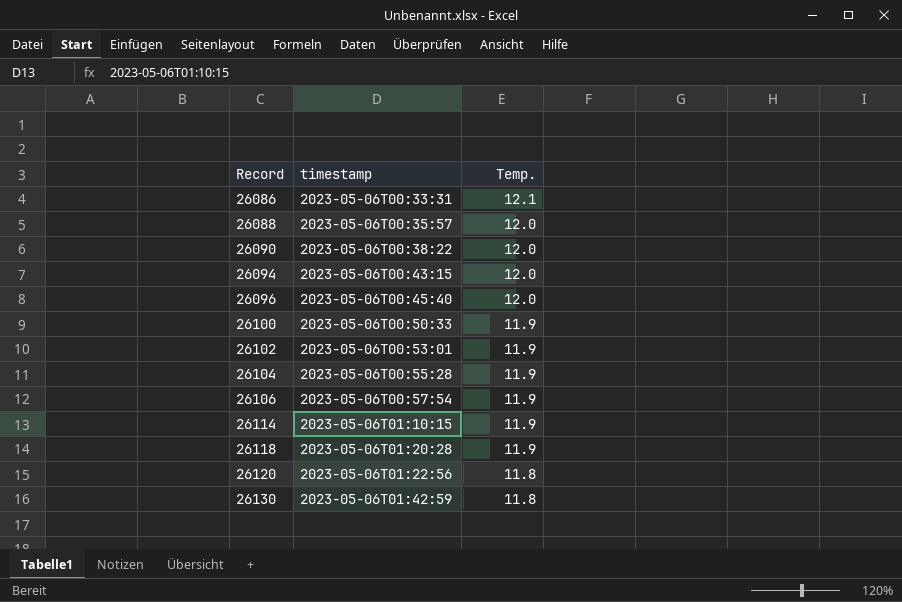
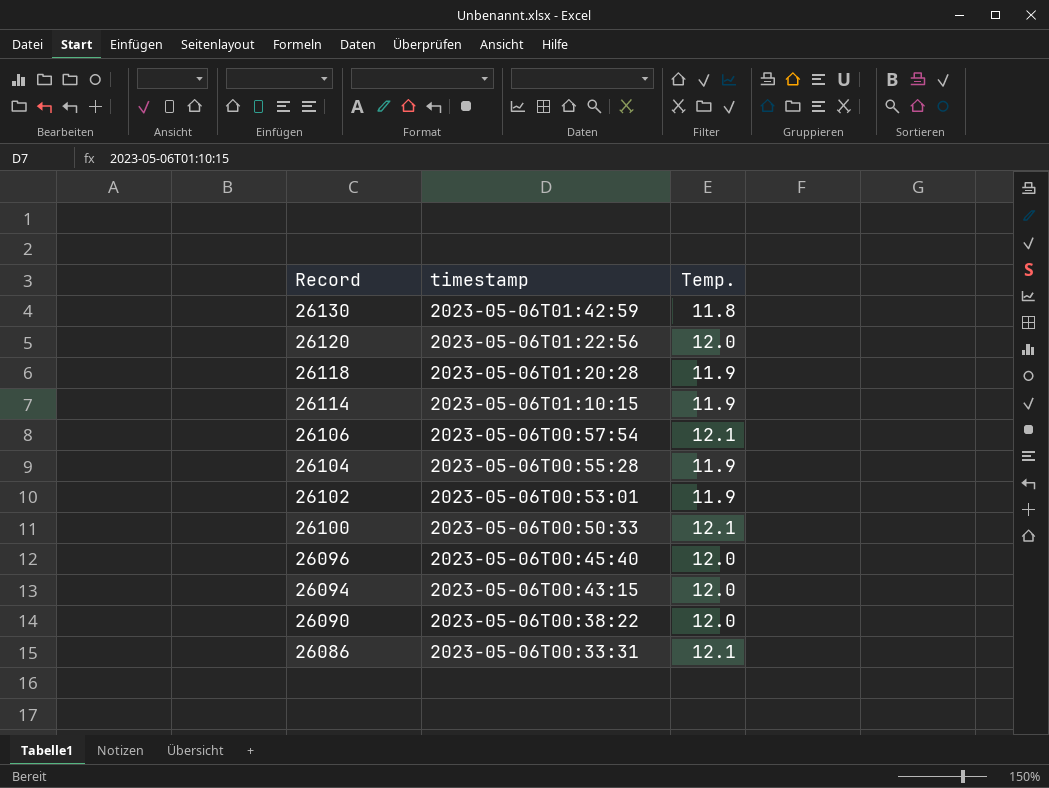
row order: Record ascending -> Record descending
row 26088: 2023-05-06T00:35:57 | 12.0 -> none
26120 | Temp.: 11.8 -> 12.0
26106 | Temp.: 11.9 -> 12.1
26100 | Temp.: 11.9 -> 12.1

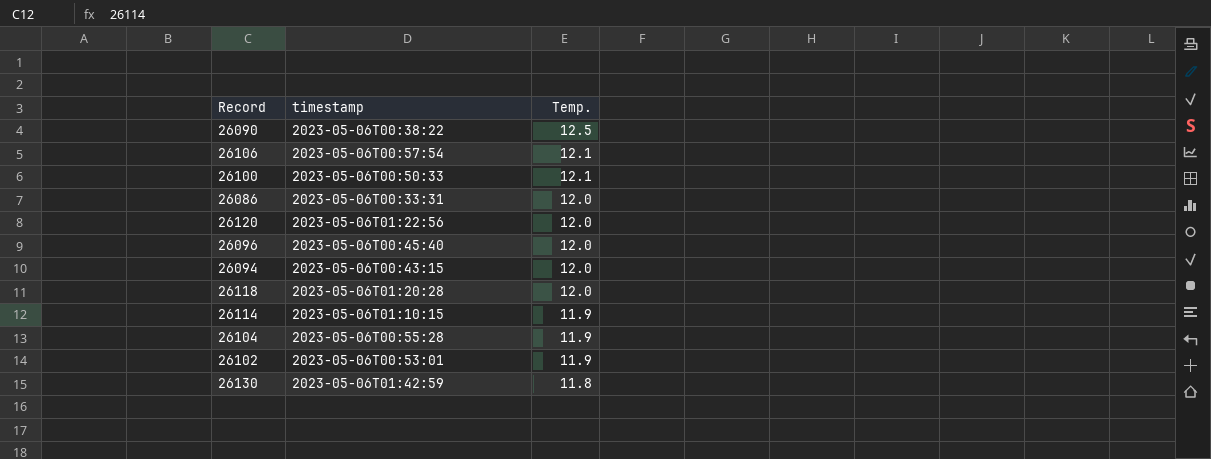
row order: Record descending -> Temp. descending
26090 | Temp.: 12.0 -> 12.5
26086 | Temp.: 12.1 -> 12.0
26118 | Temp.: 11.9 -> 12.0

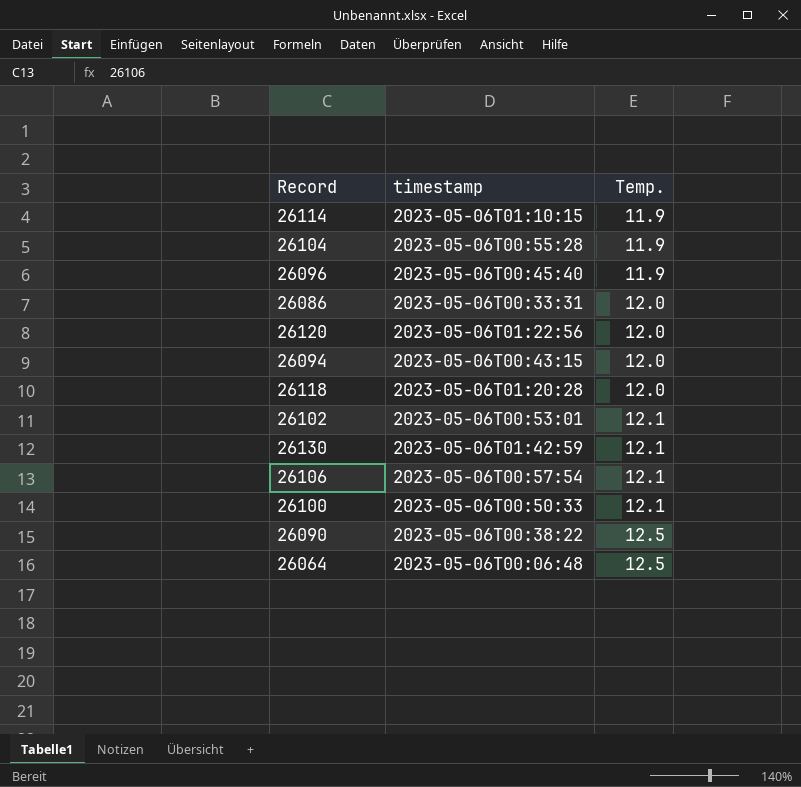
row order: Temp. descending -> Temp. ascending
26096 | Temp.: 12.0 -> 11.9
26102 | Temp.: 11.9 -> 12.1
26130 | Temp.: 11.8 -> 12.1
row 26064: none -> 2023-05-06T00:06:48 | 12.5

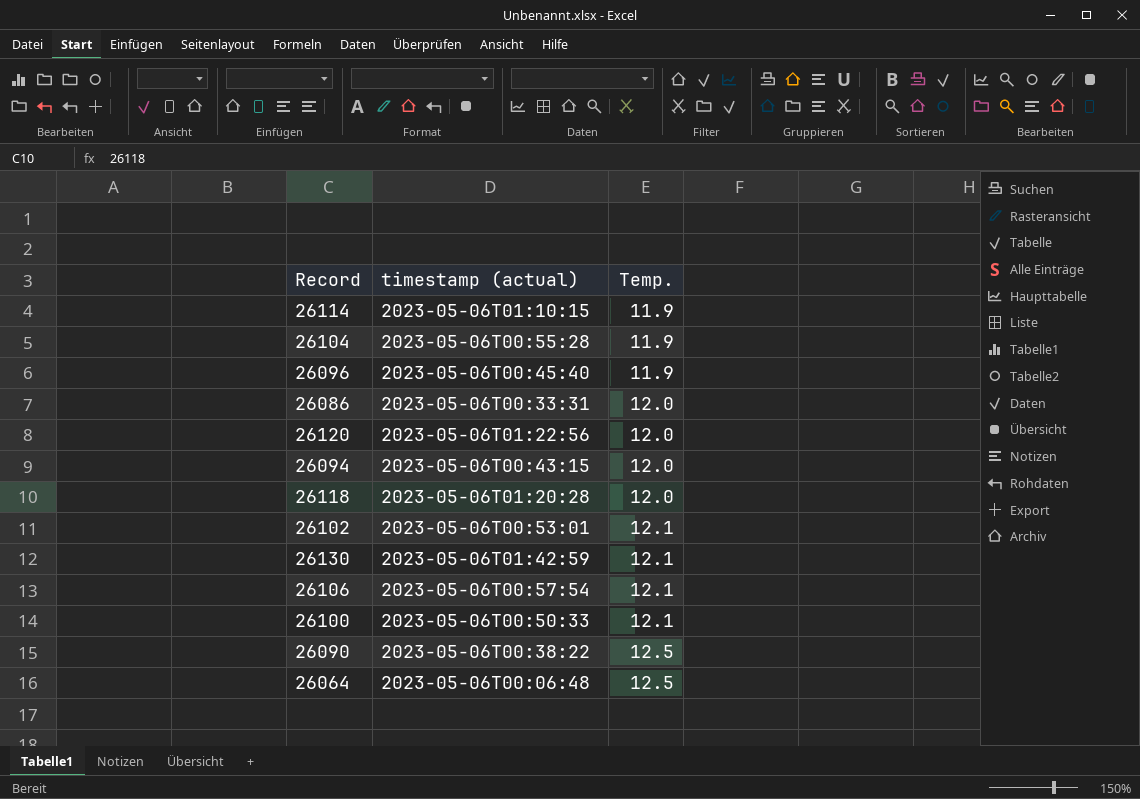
column name: timestamp -> timestamp (actual)

